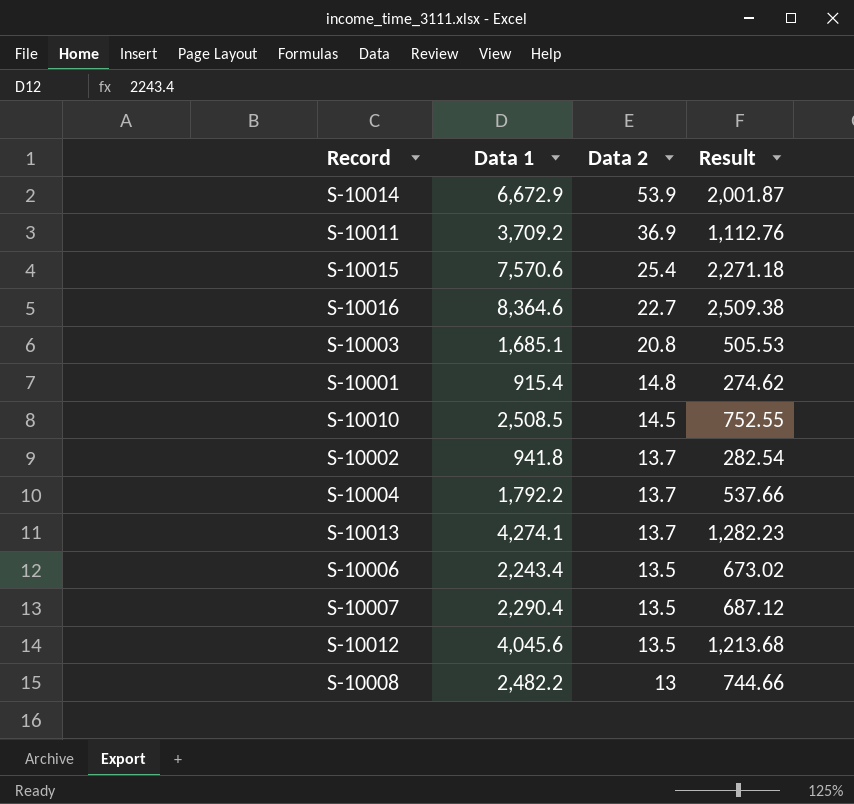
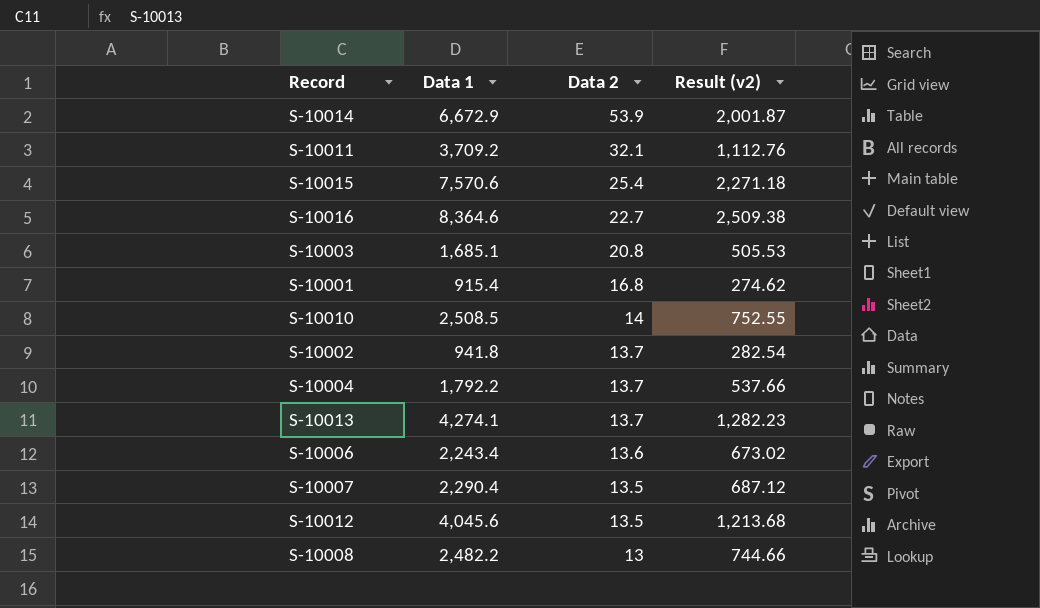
column name: Result -> Result (v2)
S-10011 | Data 2: 36.9 -> 32.1
S-10001 | Data 2: 14.8 -> 16.8
S-10010 | Data 2: 14.5 -> 14
S-10006 | Data 2: 13.5 -> 13.6

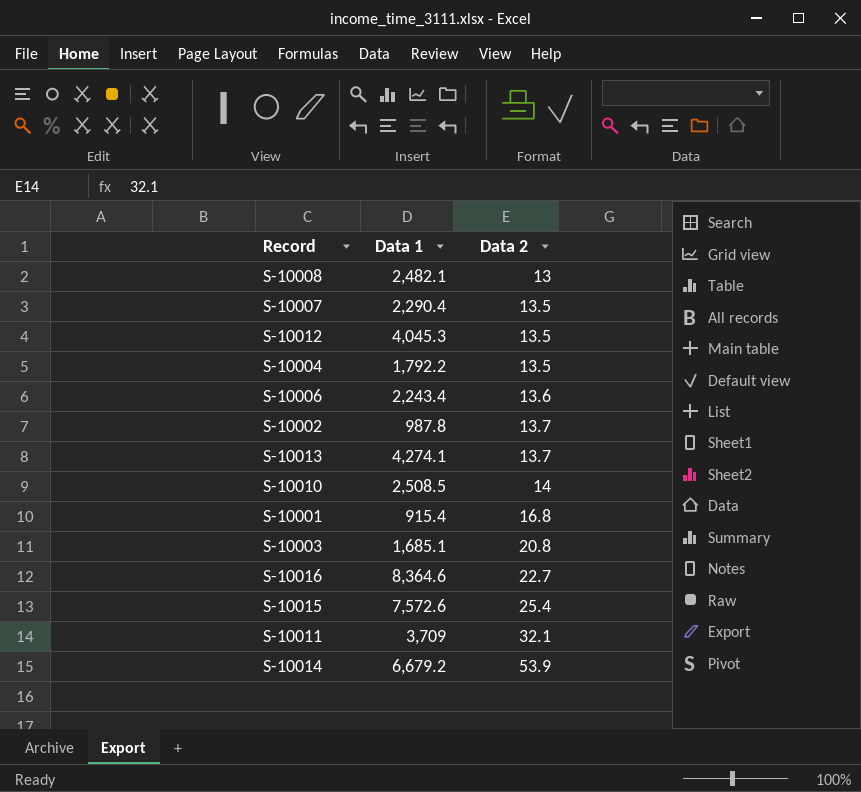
row order: Data 2 descending -> Data 2 ascending
column Result (v2) | formula: [Data 1] * 0.3 -> none
S-10008 | Data 1: 2,482.2 -> 2,482.1
S-10012 | Data 1: 4,045.6 -> 4,045.3
S-10004 | Data 2: 13.7 -> 13.5
S-10002 | Data 1: 941.8 -> 987.8
S-10015 | Data 1: 7,570.6 -> 7,572.6
S-10011 | Data 1: 3,709.2 -> 3,709
S-10014 | Data 1: 6,672.9 -> 6,679.2

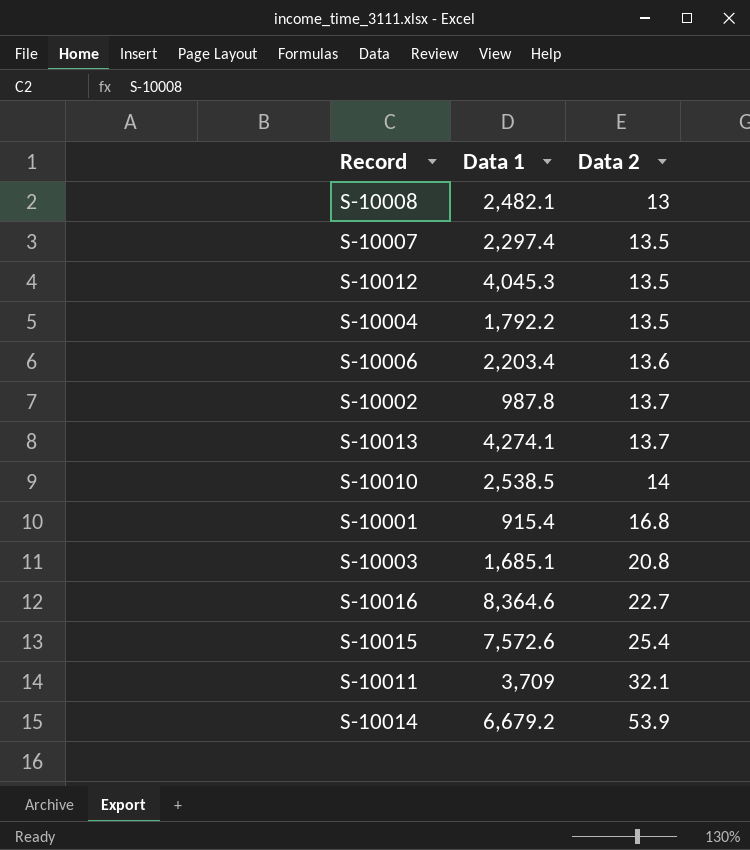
S-10007 | Data 1: 2,290.4 -> 2,297.4
S-10006 | Data 1: 2,243.4 -> 2,203.4
S-10010 | Data 1: 2,508.5 -> 2,538.5

